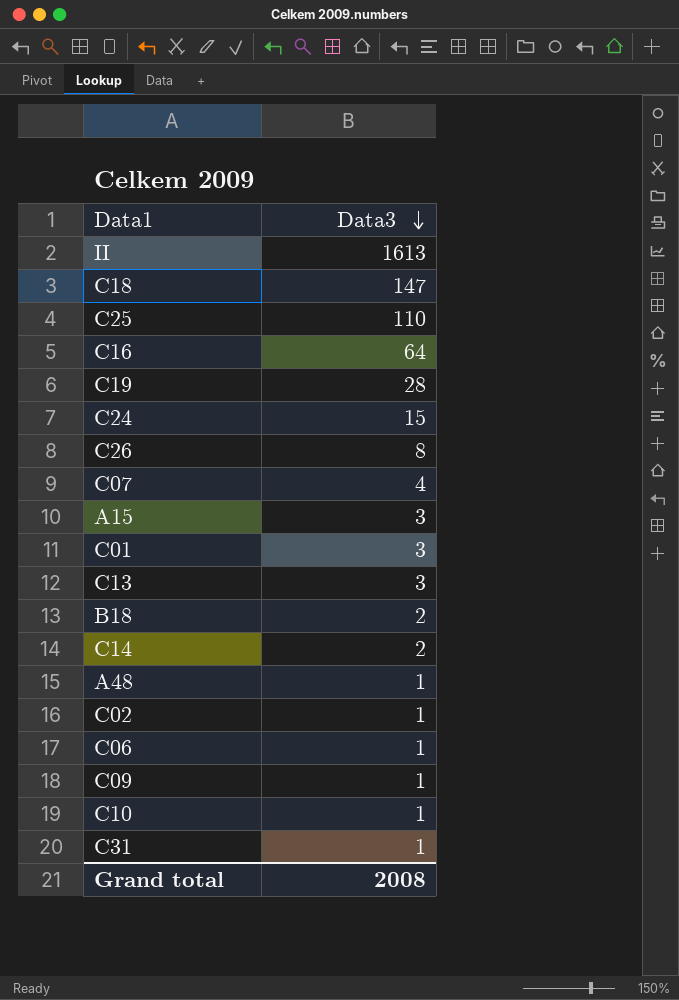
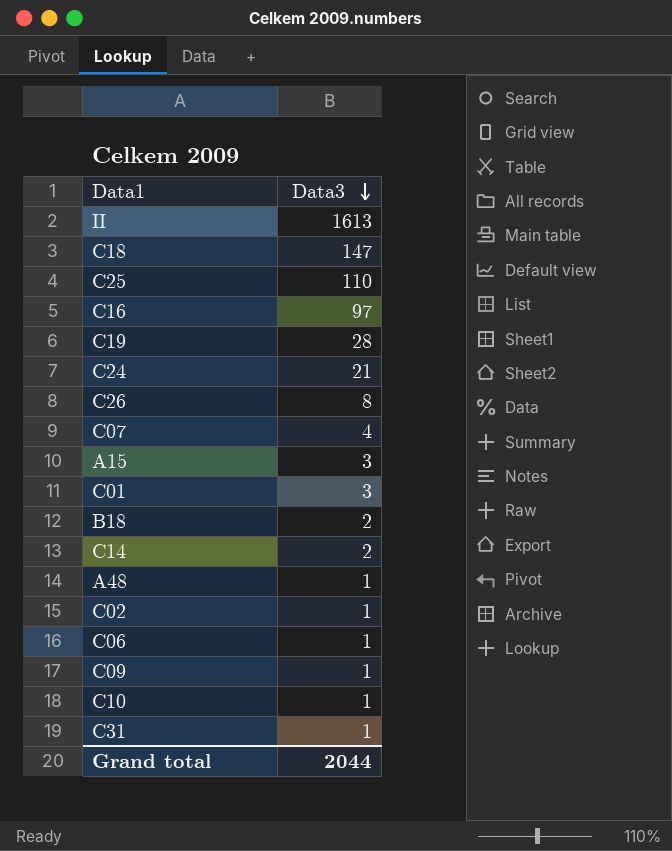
row C13: 3 -> none
C16 | Data3: 64 -> 97
C24 | Data3: 15 -> 21
Grand total | Data3: 2008 -> 2044

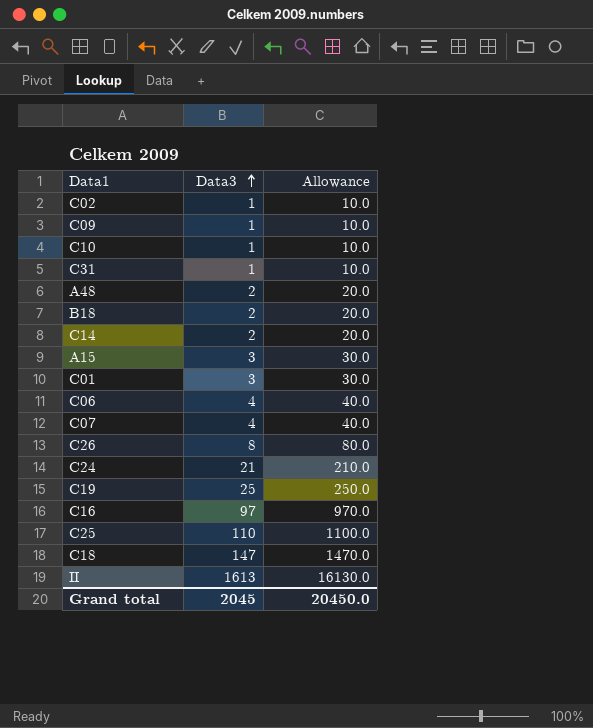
row order: Data3 descending -> Data3 ascending
column Allowance | formula: none -> [Data3] * 10
A48 | Data3: 1 -> 2
C06 | Data3: 1 -> 4
C19 | Data3: 28 -> 25
Grand total | Data3: 2044 -> 2045

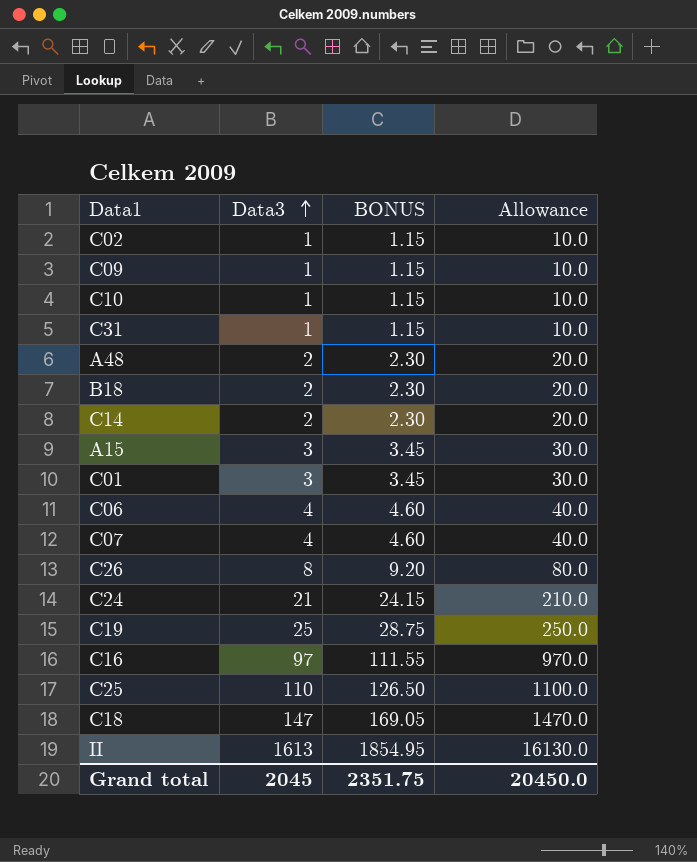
column BONUS | formula: none -> [Data3] * 1.15

